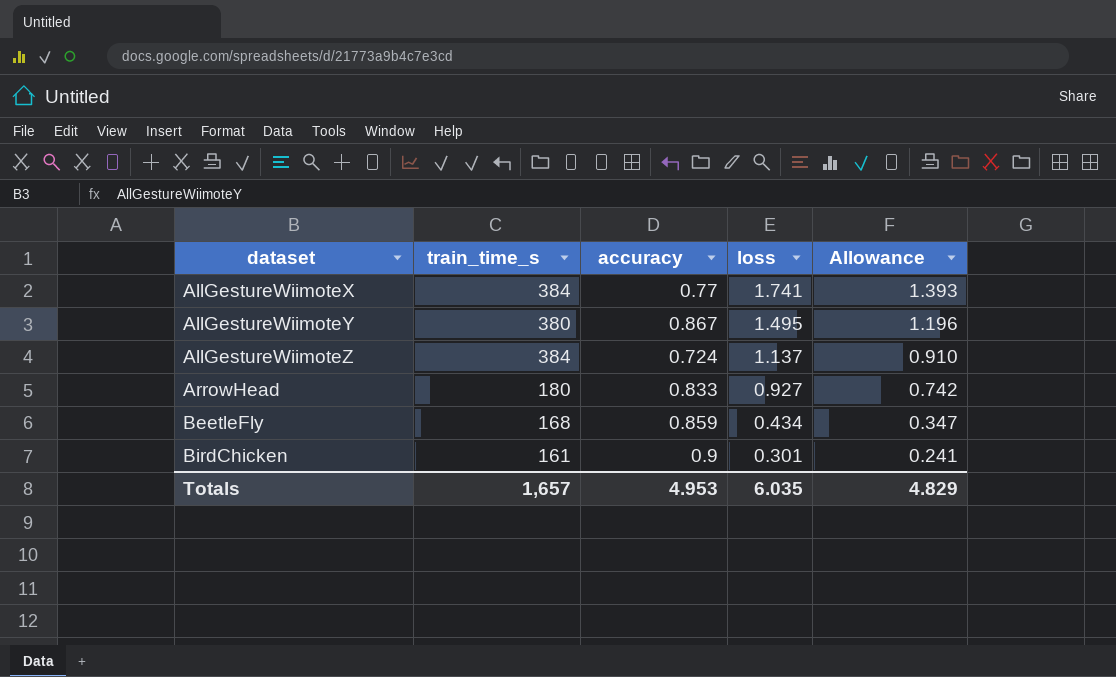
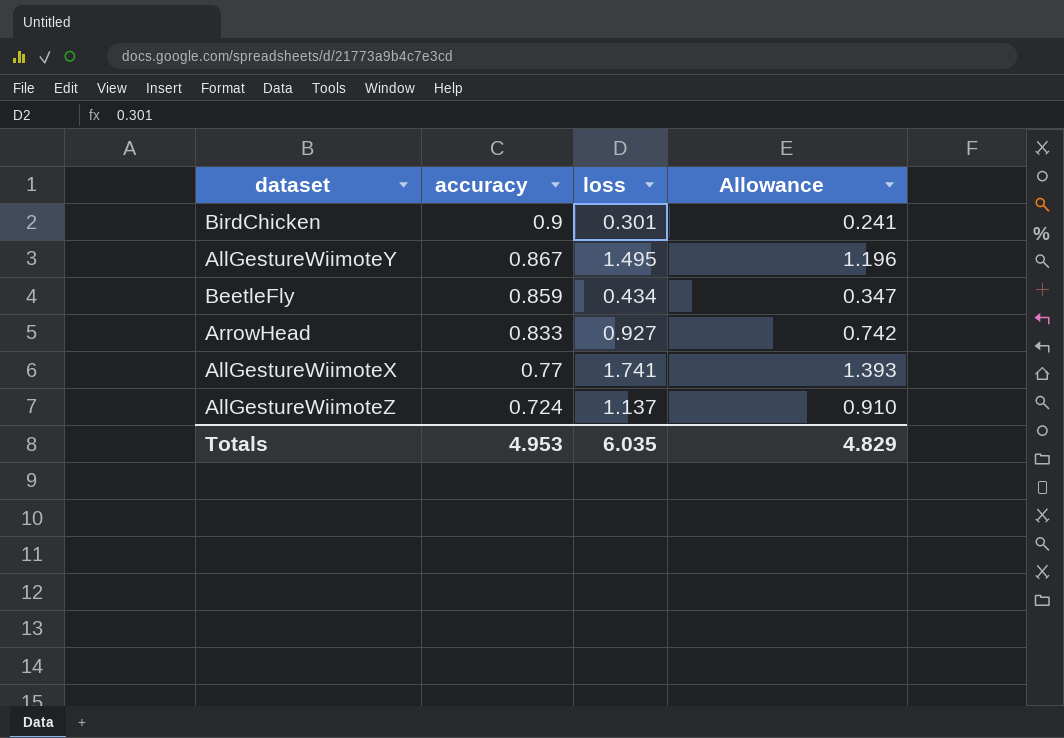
row order: dataset ascending -> accuracy descending
column train_time_s | position: 2 -> none

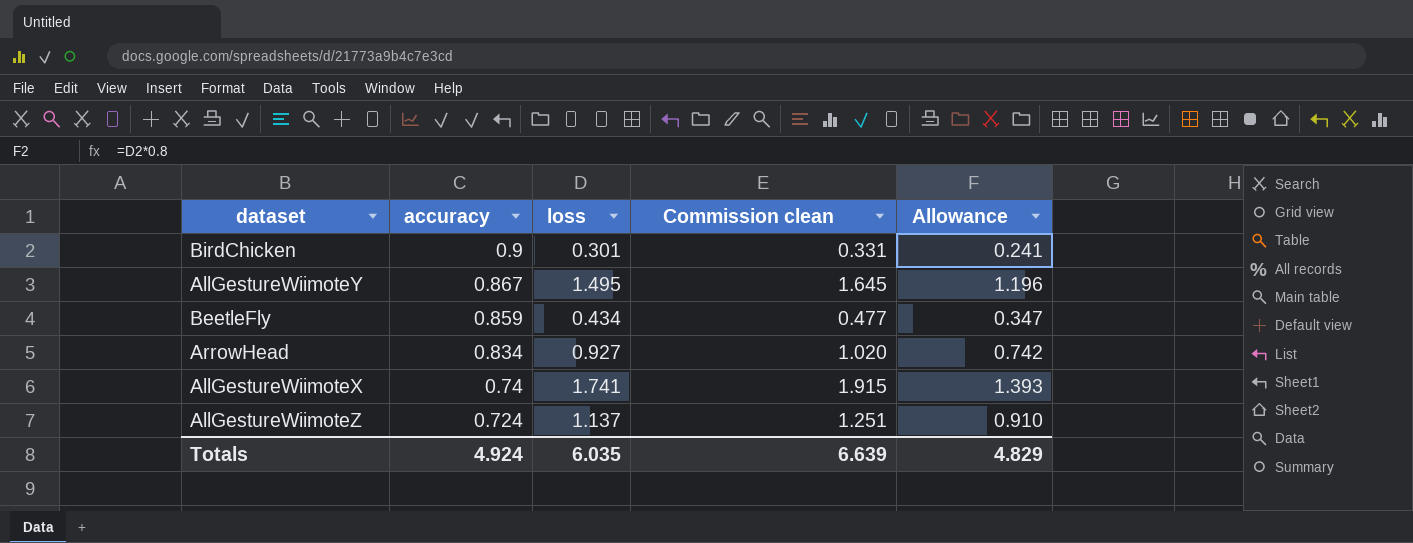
column Commission clean | formula: none -> [loss] * 1.1
ArrowHead | accuracy: 0.833 -> 0.834
AllGestureWiimoteX | accuracy: 0.77 -> 0.74
Totals | accuracy: 4.953 -> 4.924

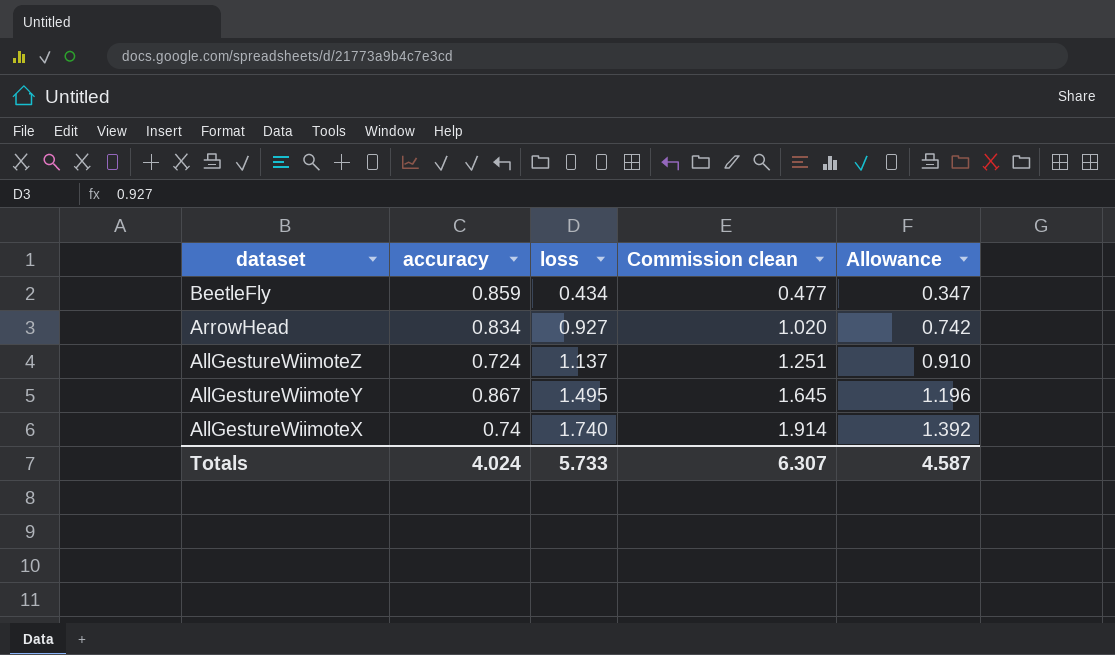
row order: accuracy descending -> dataset descending
row BirdChicken: 0.9 | 0.301 | 0.331 | 0.241 -> none
AllGestureWiimoteX | loss: 1.741 -> 1.740
AllGestureWiimoteX | Commission clean: 1.915 -> 1.914
AllGestureWiimoteX | Allowance: 1.393 -> 1.392
Totals | accuracy: 4.924 -> 4.024
Totals | loss: 6.035 -> 5.733
Totals | Commission clean: 6.639 -> 6.307
Totals | Allowance: 4.829 -> 4.587

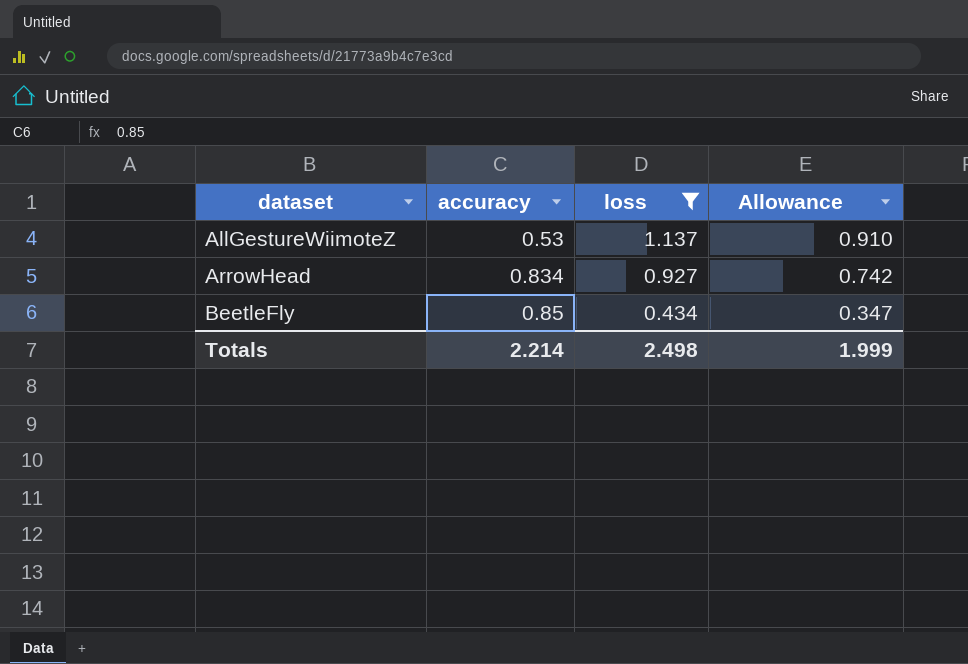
filter: none -> loss <= 1.137
row order: dataset descending -> dataset ascending
column Commission clean | formula: [loss] * 1.1 -> none
AllGestureWiimoteZ | accuracy: 0.724 -> 0.53
BeetleFly | accuracy: 0.859 -> 0.85
Totals | accuracy: 4.024 -> 2.214
Totals | loss: 5.733 -> 2.498
Totals | Allowance: 4.587 -> 1.999

